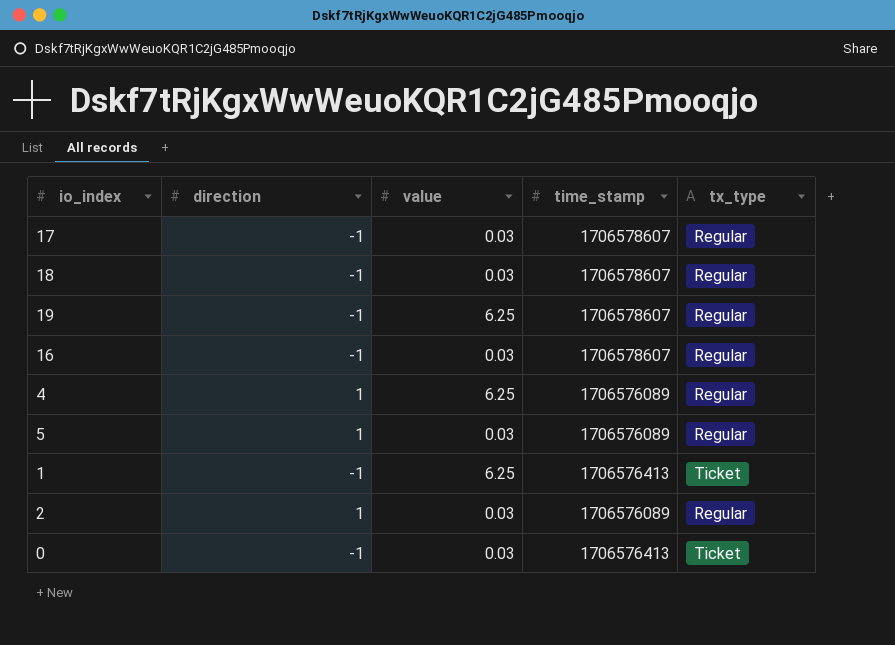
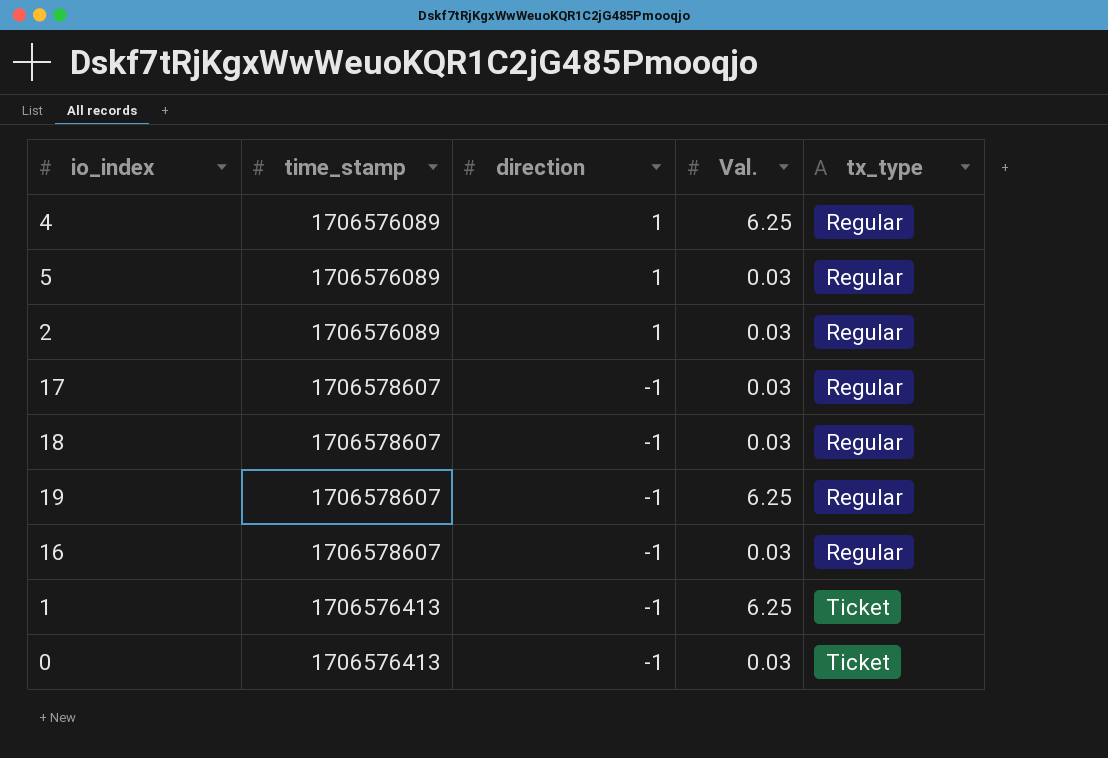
row order: none -> direction descending
column time_stamp | position: 4 -> 2
column name: value -> Val.

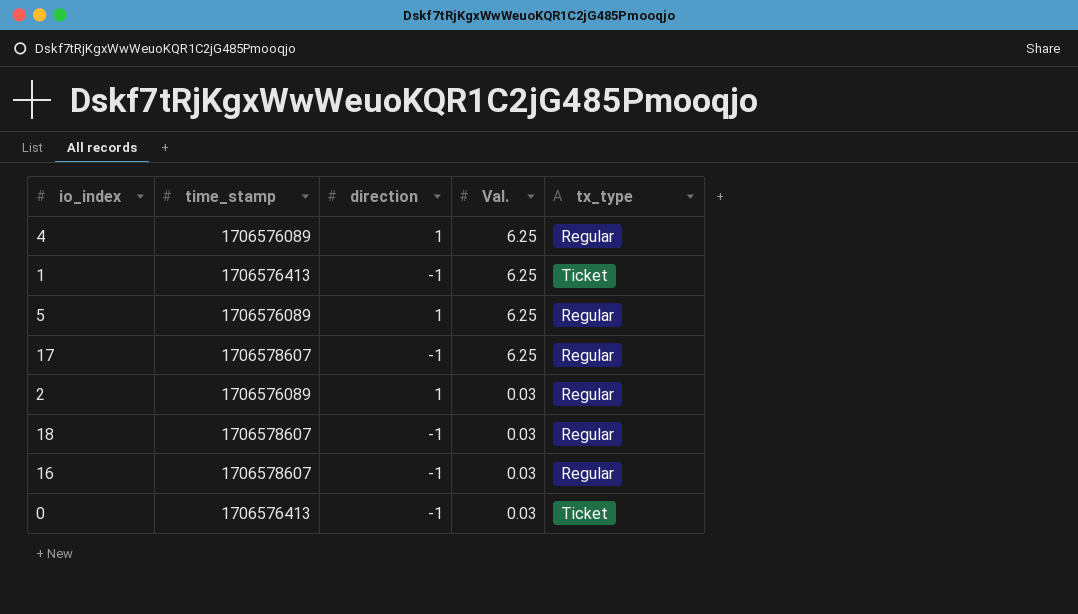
row order: direction descending -> Val. descending
row 19: 1706578607 | -1 | 6.25 | Regular -> none
5 | Val.: 0.03 -> 6.25
17 | Val.: 0.03 -> 6.25

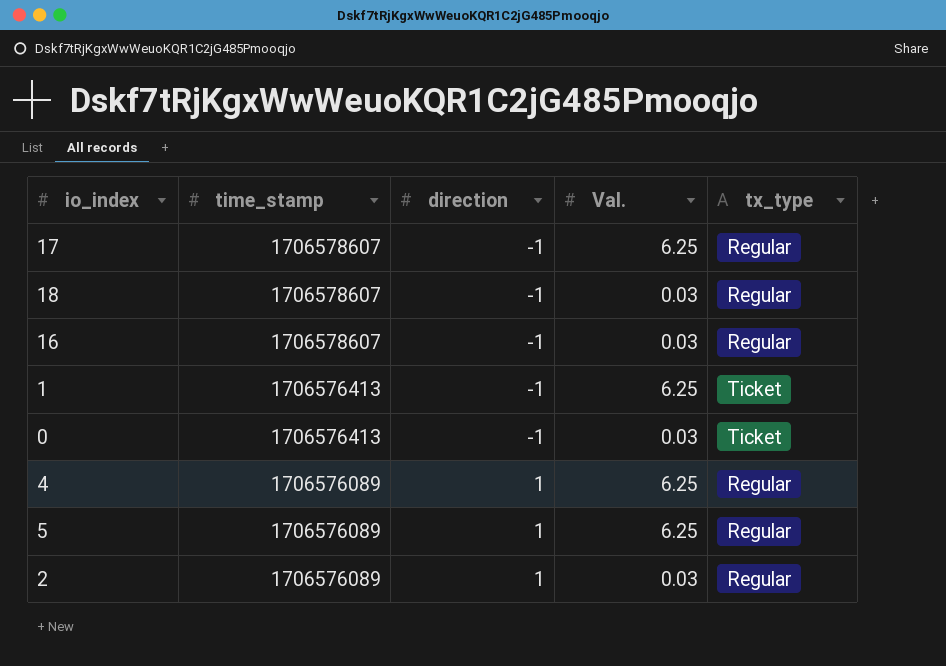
row order: Val. descending -> time_stamp descending

